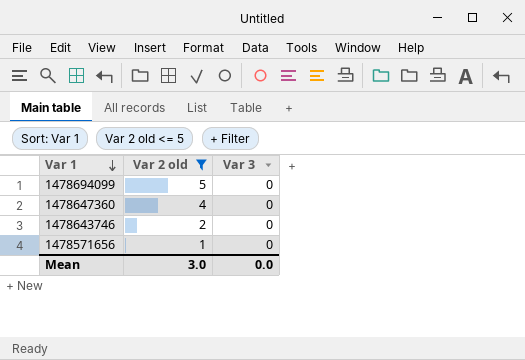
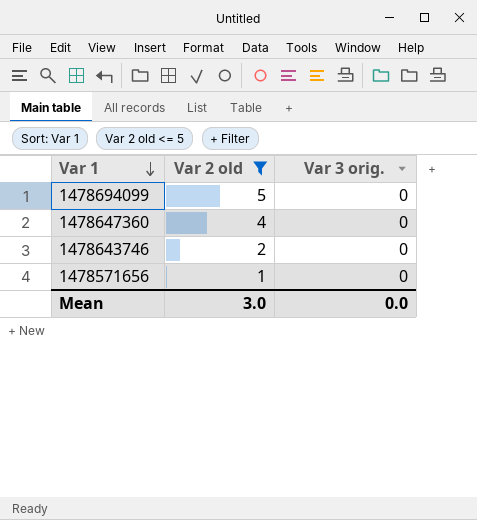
column name: Var 3 -> Var 3 orig.

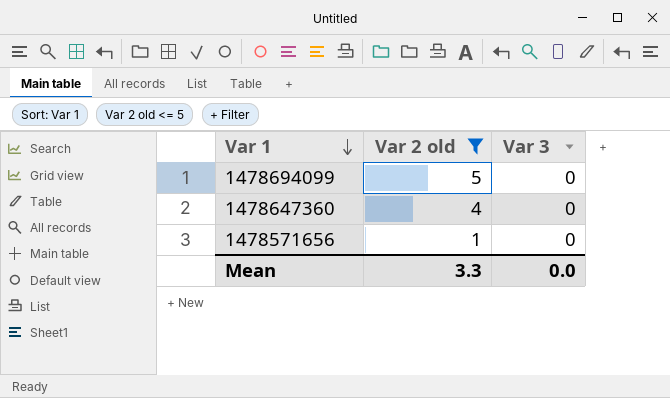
column name: Var 3 orig. -> Var 3
row 1478643746: 2 | 0 -> none
Mean | Var 2 old: 3.0 -> 3.3

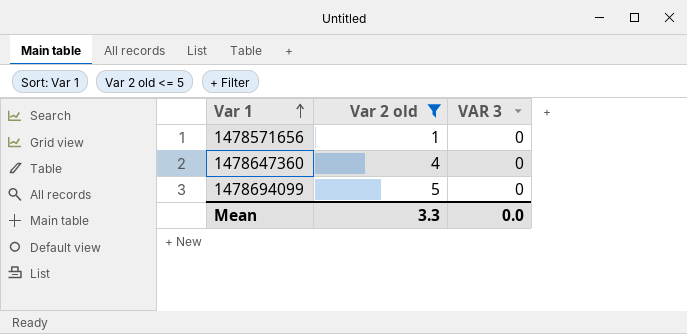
row order: Var 1 descending -> Var 1 ascending
column name: Var 3 -> VAR 3

